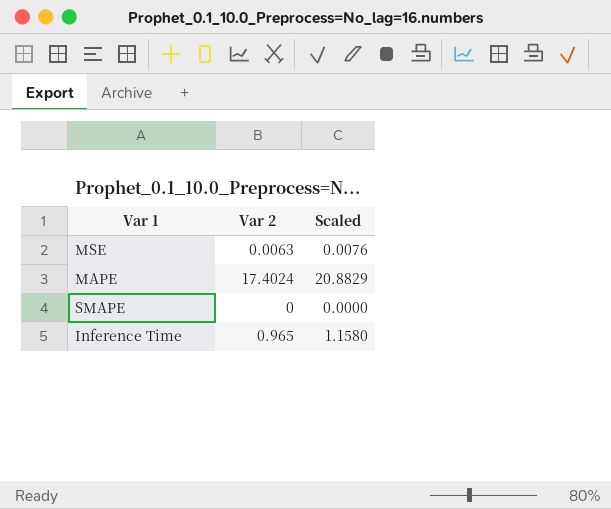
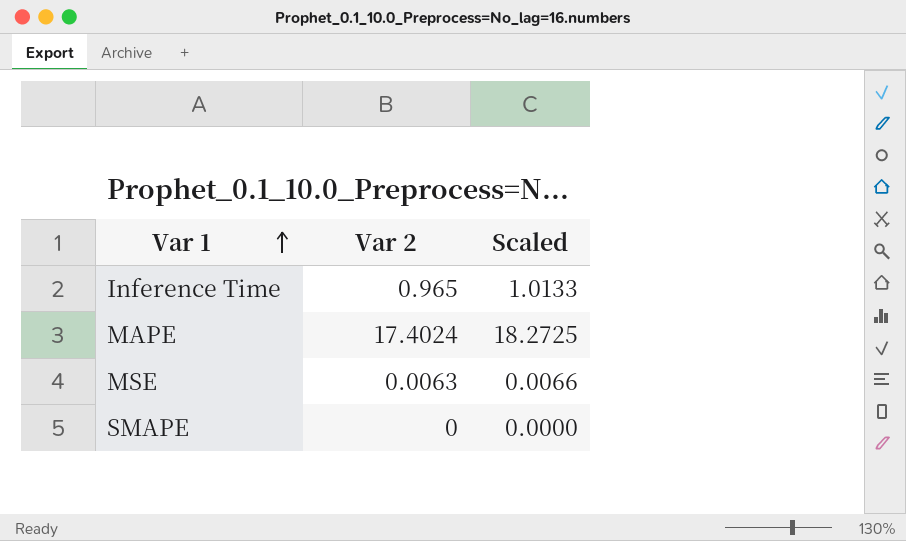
row order: none -> Var 1 ascending
column Scaled | formula: [Var 2] * 1.2 -> [Var 2] * 1.05

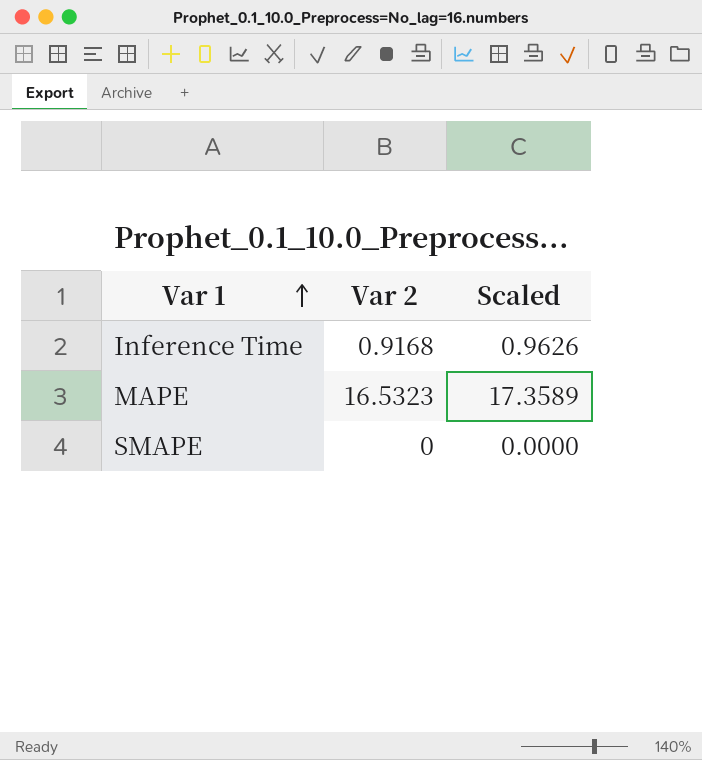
row MSE: 0.0063 | 0.0066 -> none
Inference Time | Var 2: 0.965 -> 0.9168
Inference Time | Scaled: 1.0133 -> 0.9626
MAPE | Var 2: 17.4024 -> 16.5323
MAPE | Scaled: 18.2725 -> 17.3589

